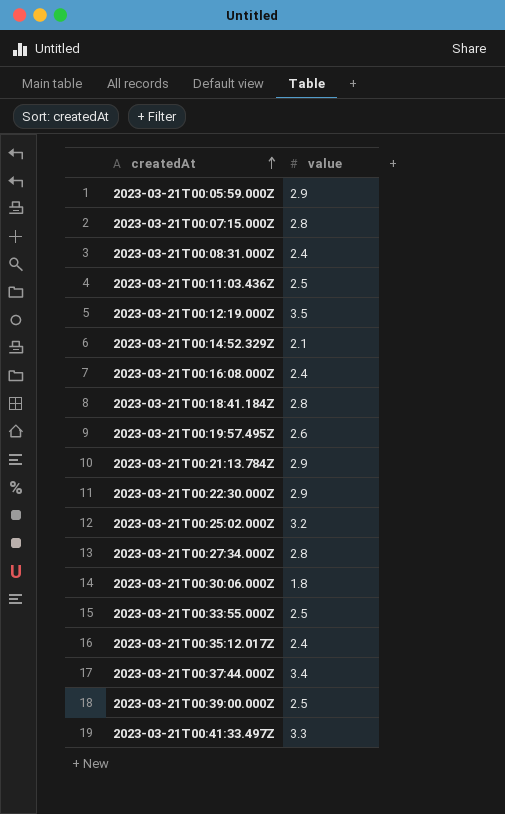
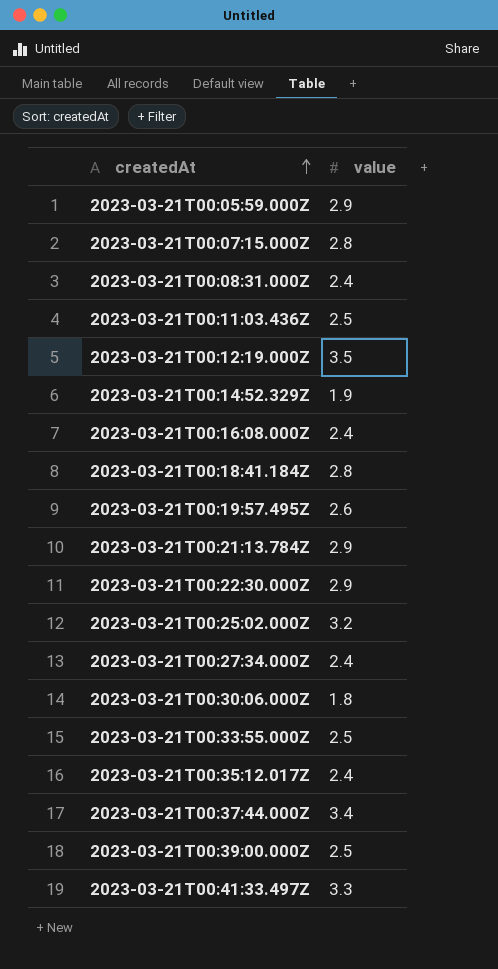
2023-03-21T00:14:52.329Z | value: 2.1 -> 1.9
2023-03-21T00:27:34.000Z | value: 2.8 -> 2.4

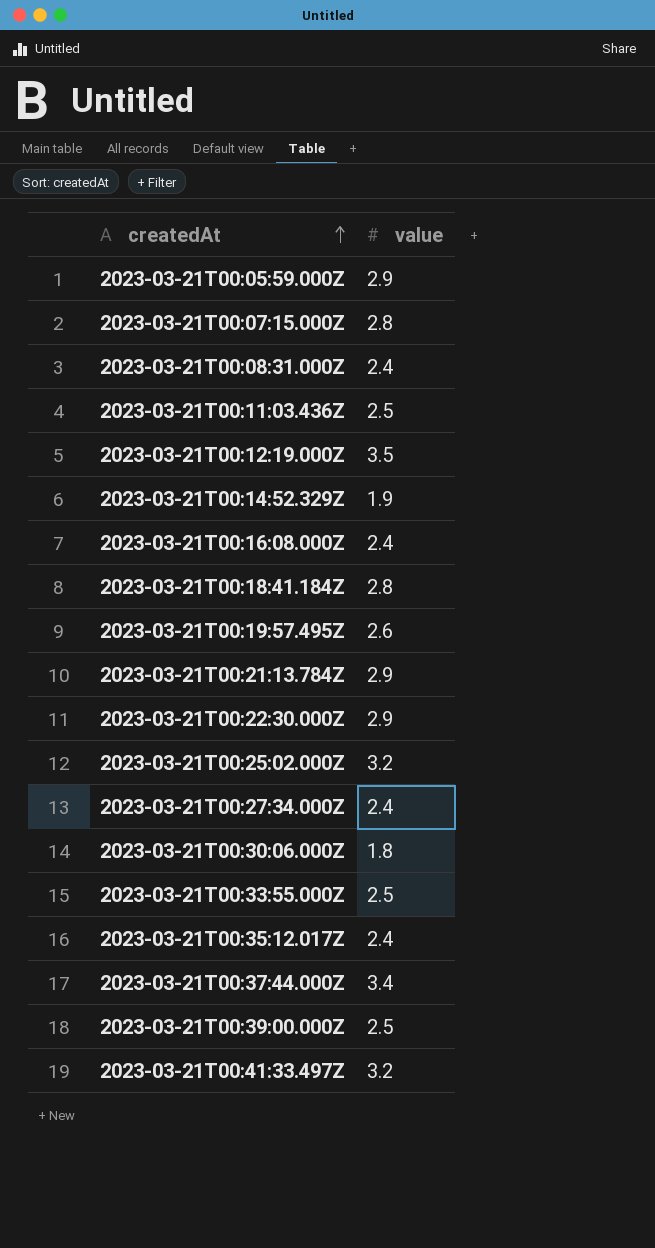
2023-03-21T00:41:33.497Z | value: 3.3 -> 3.2

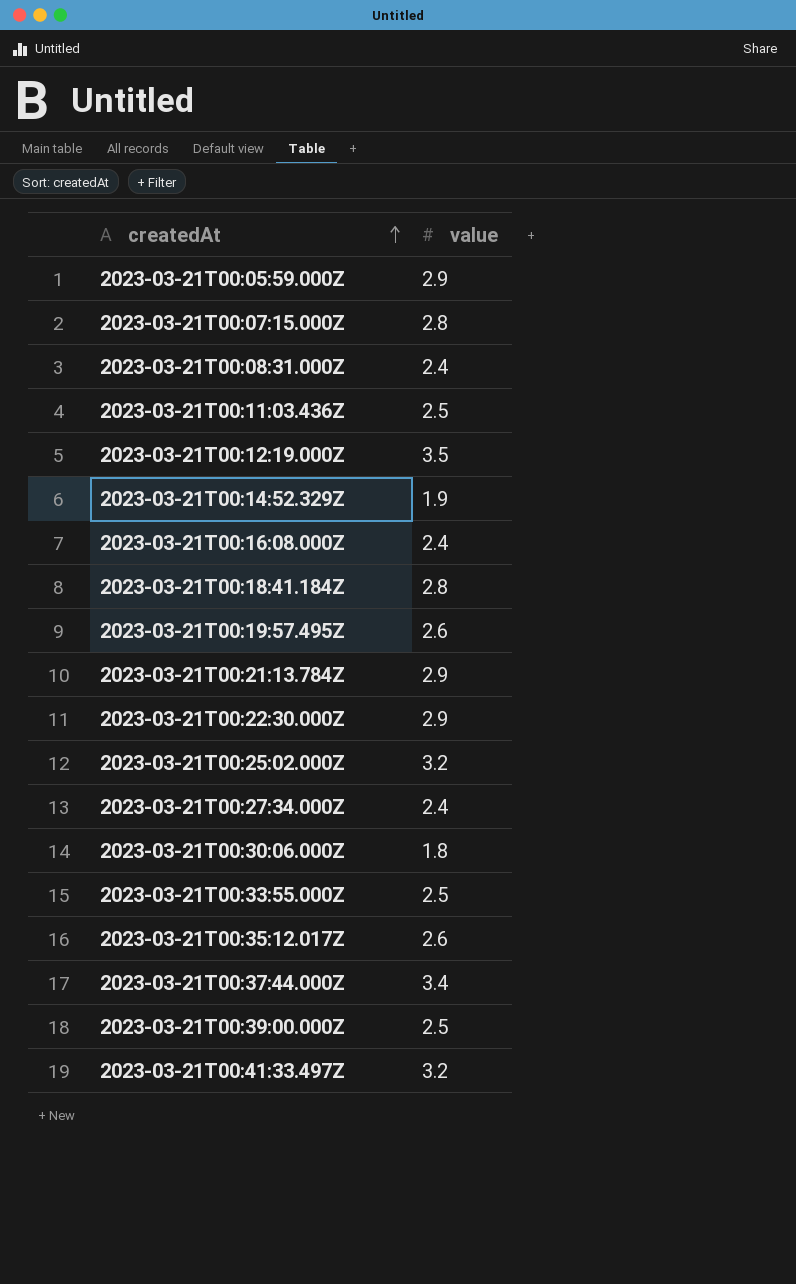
2023-03-21T00:35:12.017Z | value: 2.4 -> 2.6

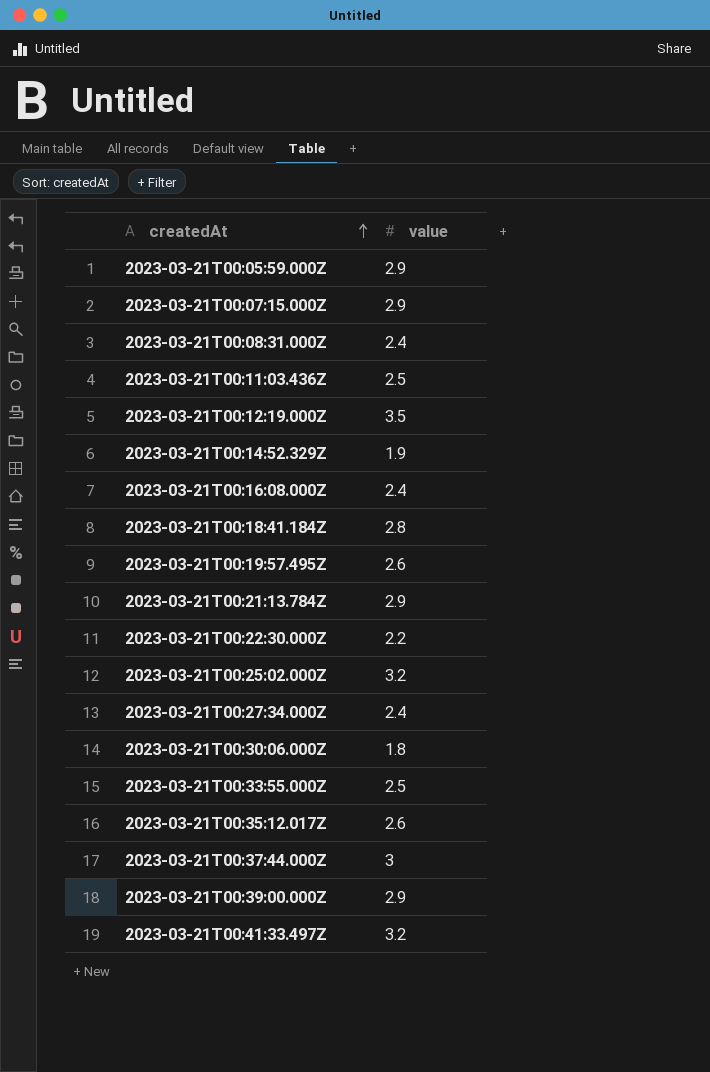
2023-03-21T00:07:15.000Z | value: 2.8 -> 2.9
2023-03-21T00:22:30.000Z | value: 2.9 -> 2.2
2023-03-21T00:37:44.000Z | value: 3.4 -> 3
2023-03-21T00:39:00.000Z | value: 2.5 -> 2.9

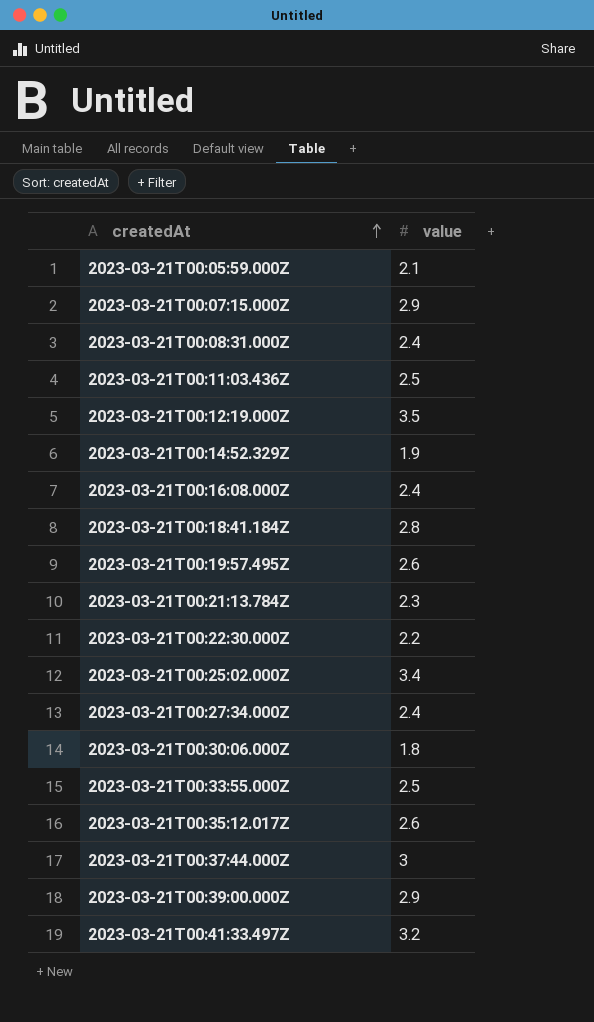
2023-03-21T00:05:59.000Z | value: 2.9 -> 2.1
2023-03-21T00:21:13.784Z | value: 2.9 -> 2.3
2023-03-21T00:25:02.000Z | value: 3.2 -> 3.4

